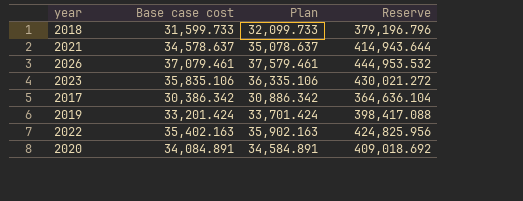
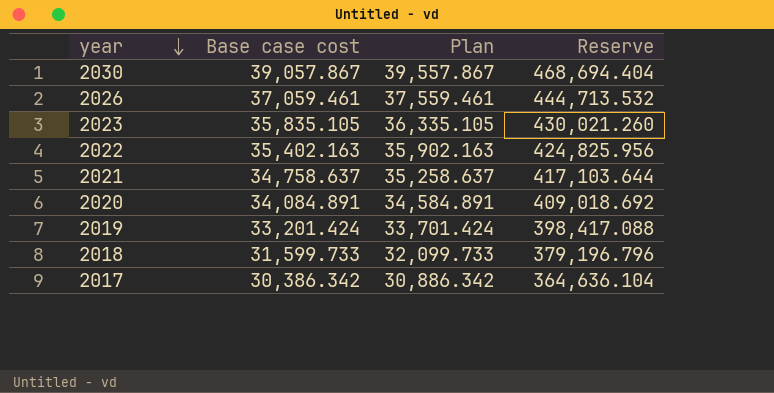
row order: none -> year descending
row 2030: none -> 39,057.867 | 39,557.867 | 468,694.404
2026 | Base case cost: 37,079.461 -> 37,059.461
2026 | Plan: 37,579.461 -> 37,559.461
2026 | Reserve: 444,953.532 -> 444,713.532
2023 | Base case cost: 35,835.106 -> 35,835.105
2023 | Plan: 36,335.106 -> 36,335.105
2023 | Reserve: 430,021.272 -> 430,021.260
2021 | Base case cost: 34,578.637 -> 34,758.637
2021 | Plan: 35,078.637 -> 35,258.637
2021 | Reserve: 414,943.644 -> 417,103.644

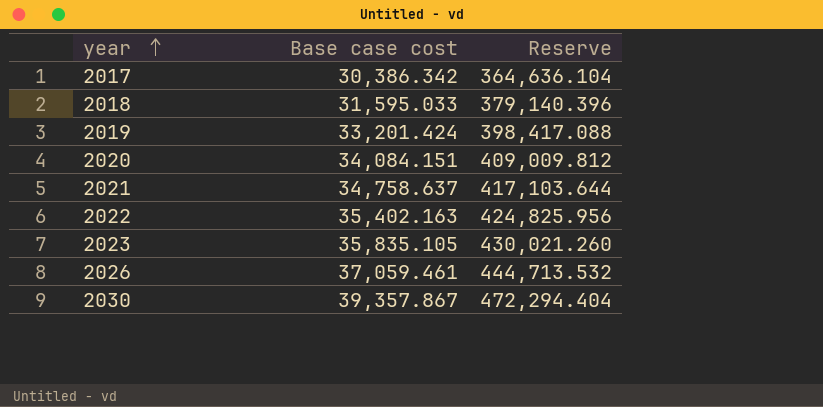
row order: year descending -> year ascending
column Plan | formula: [Base case cost] + 500 -> none
2018 | Base case cost: 31,599.733 -> 31,595.033
2018 | Reserve: 379,196.796 -> 379,140.396
2020 | Base case cost: 34,084.891 -> 34,084.151
2020 | Reserve: 409,018.692 -> 409,009.812
2030 | Base case cost: 39,057.867 -> 39,357.867
2030 | Reserve: 468,694.404 -> 472,294.404

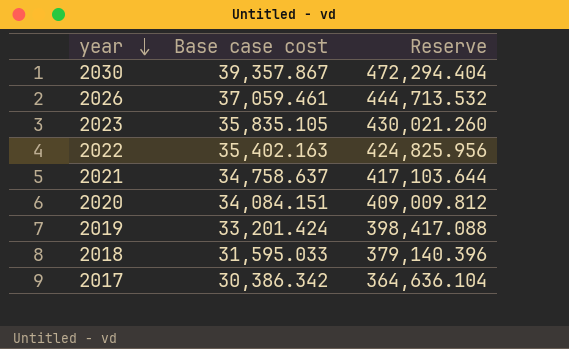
row order: year ascending -> year descending

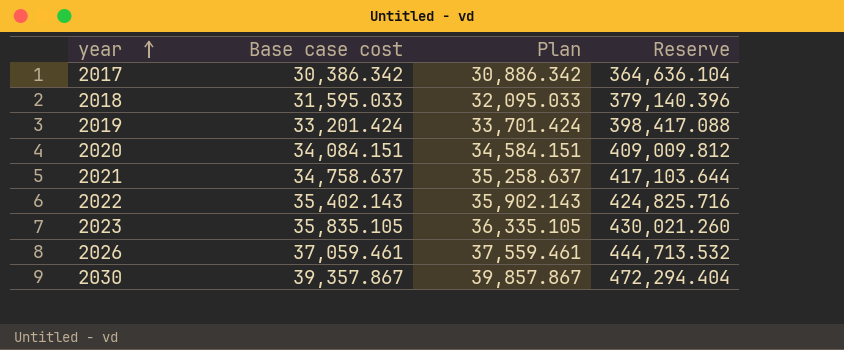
row order: year descending -> year ascending
column Plan | formula: none -> [Base case cost] + 500
2022 | Base case cost: 35,402.163 -> 35,402.143
2022 | Reserve: 424,825.956 -> 424,825.716

